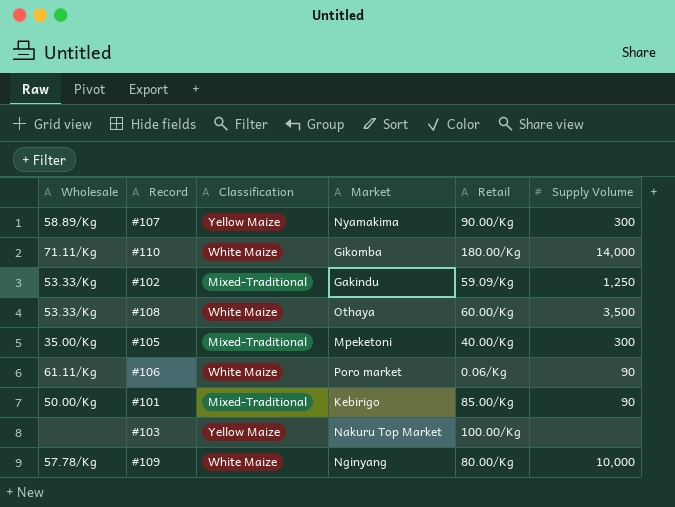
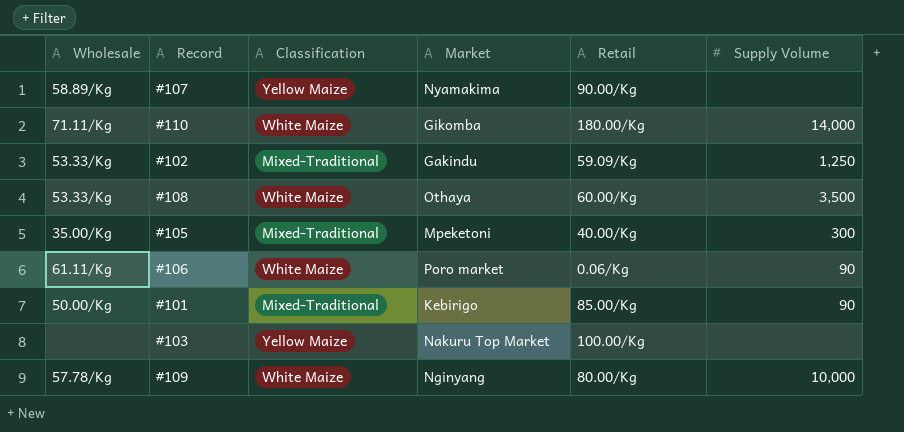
#107 | Supply Volume: 300 -> none

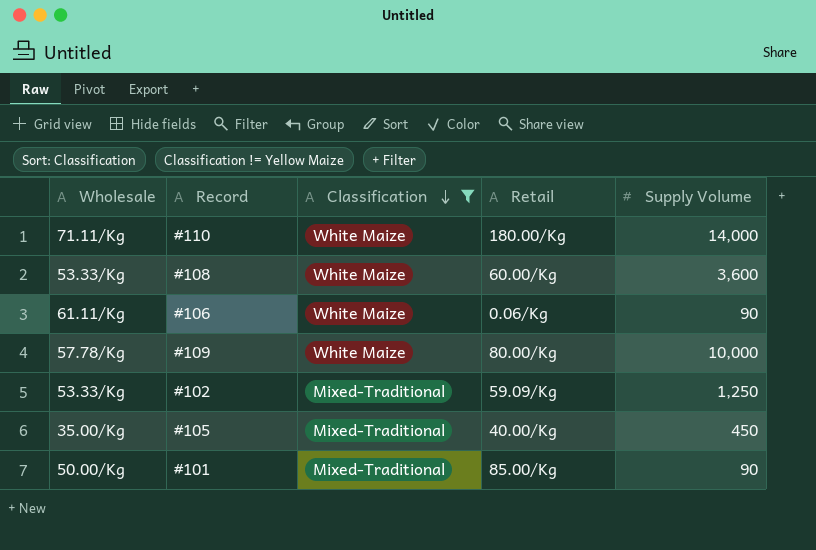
filter: none -> Classification != Yellow Maize
row order: none -> Classification descending
column Market | position: 4 -> none
#108 | Supply Volume: 3,500 -> 3,600
#105 | Supply Volume: 300 -> 450

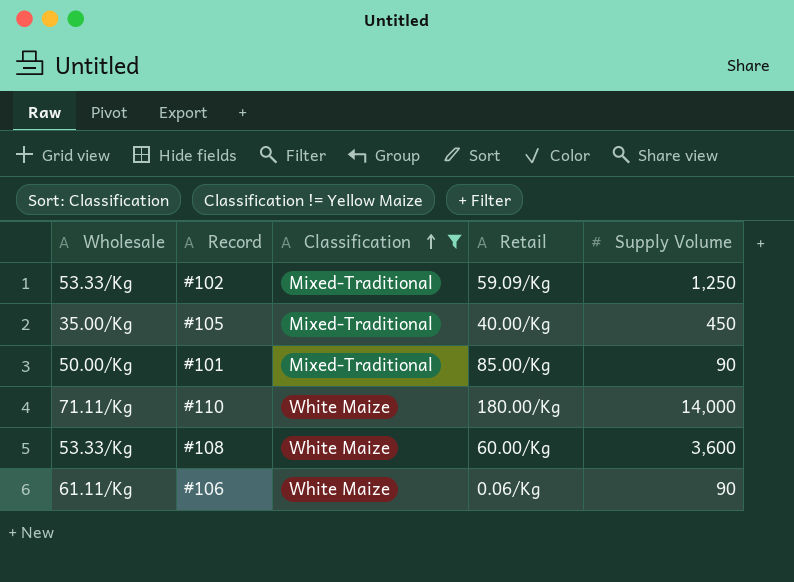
row order: Classification descending -> Classification ascending
row #109: 57.78/Kg | White Maize | 80.00/Kg | 10,000 -> none

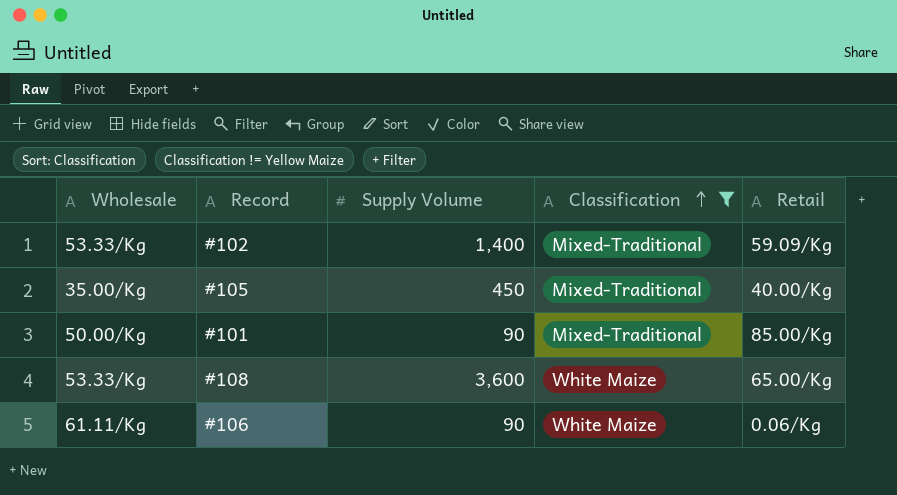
column Supply Volume | position: 5 -> 3
row #110: 71.11/Kg | White Maize | 180.00/Kg | 14,000 -> none
#102 | Supply Volume: 1,250 -> 1,400
#108 | Retail: 60.00/Kg -> 65.00/Kg

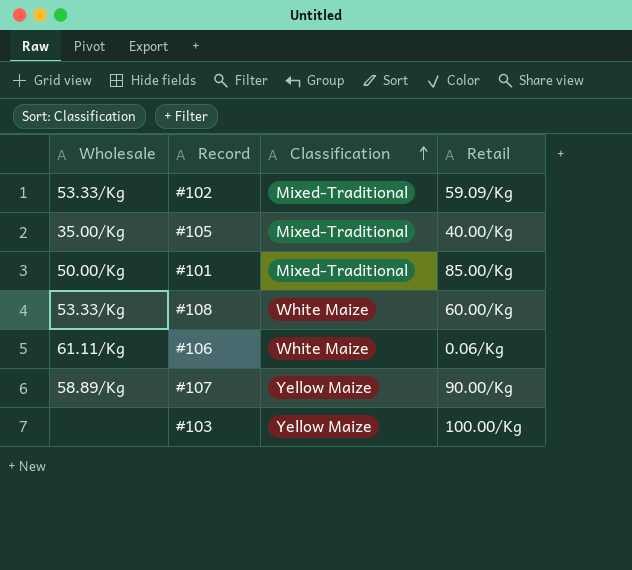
filter: Classification != Yellow Maize -> none
column Supply Volume | position: 3 -> none
#108 | Retail: 65.00/Kg -> 60.00/Kg

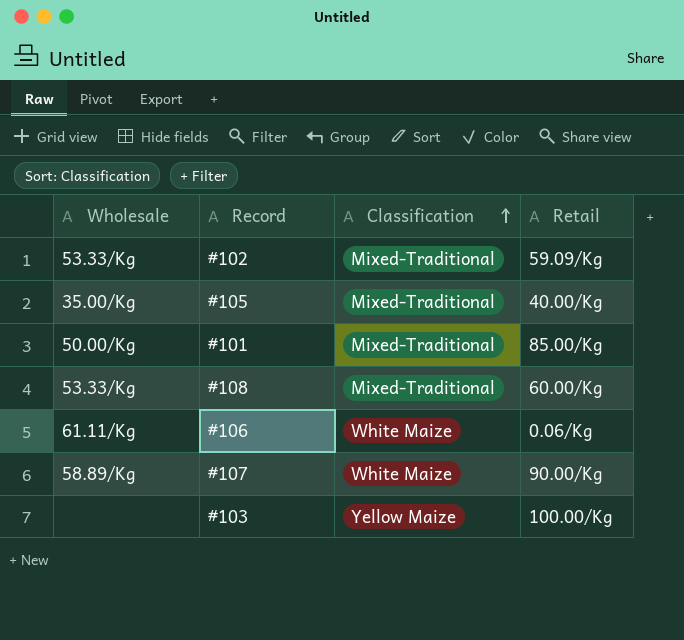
#108 | Classification: White Maize -> Mixed-Traditional
#107 | Classification: Yellow Maize -> White Maize

